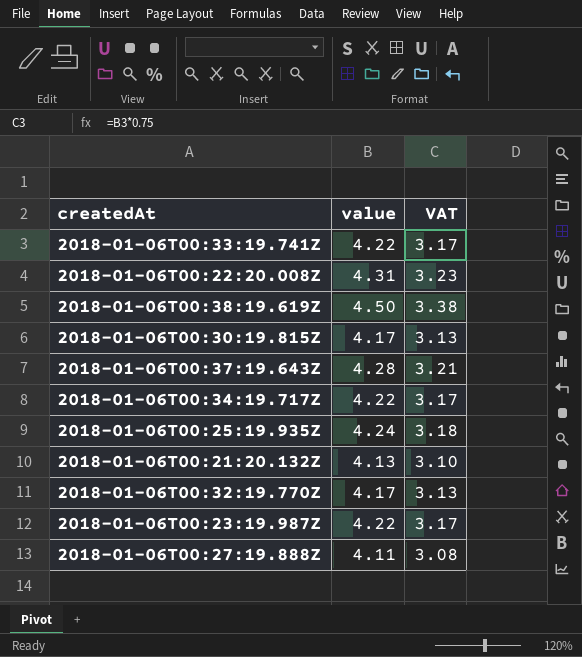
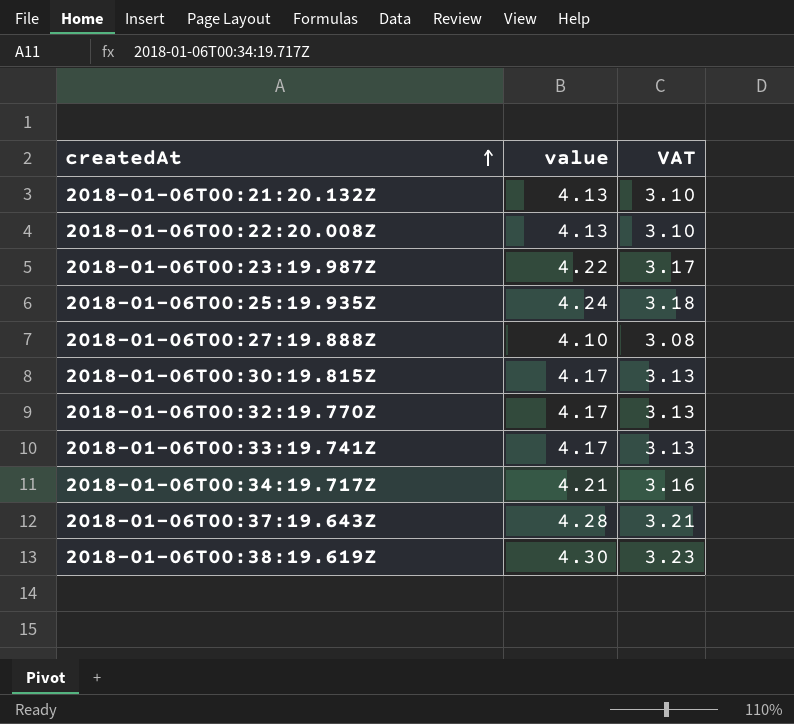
row order: none -> createdAt ascending
2018-01-06T00:22:20.008Z | value: 4.31 -> 4.13
2018-01-06T00:22:20.008Z | VAT: 3.23 -> 3.10
2018-01-06T00:27:19.888Z | value: 4.11 -> 4.10
2018-01-06T00:33:19.741Z | value: 4.22 -> 4.17
2018-01-06T00:33:19.741Z | VAT: 3.17 -> 3.13
2018-01-06T00:34:19.717Z | value: 4.22 -> 4.21
2018-01-06T00:34:19.717Z | VAT: 3.17 -> 3.16
2018-01-06T00:38:19.619Z | value: 4.50 -> 4.30
2018-01-06T00:38:19.619Z | VAT: 3.38 -> 3.23

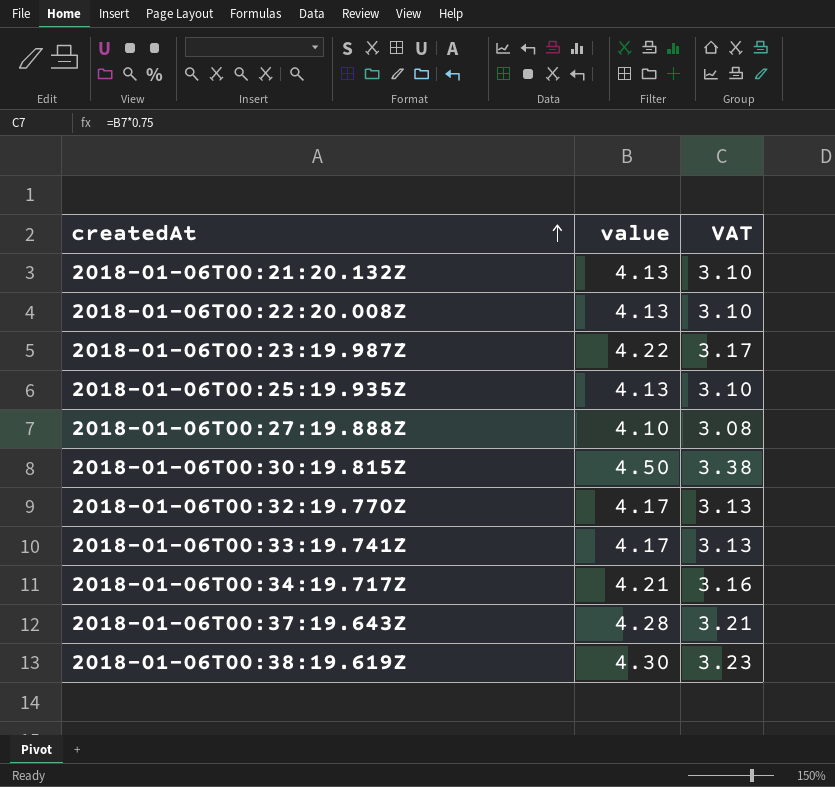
2018-01-06T00:25:19.935Z | value: 4.24 -> 4.13
2018-01-06T00:25:19.935Z | VAT: 3.18 -> 3.10
2018-01-06T00:30:19.815Z | value: 4.17 -> 4.50
2018-01-06T00:30:19.815Z | VAT: 3.13 -> 3.38

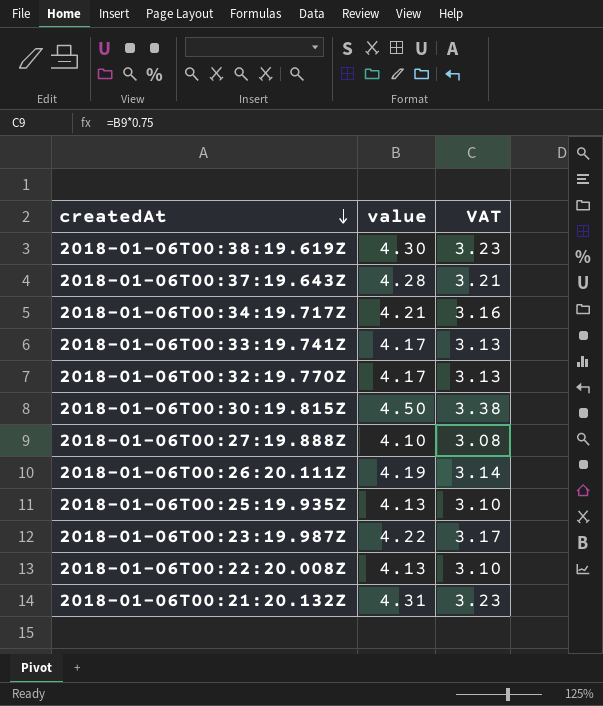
row order: createdAt ascending -> createdAt descending
row 2018-01-06T00:26:20.111Z: none -> 4.19 | 3.14
2018-01-06T00:21:20.132Z | value: 4.13 -> 4.31
2018-01-06T00:21:20.132Z | VAT: 3.10 -> 3.23

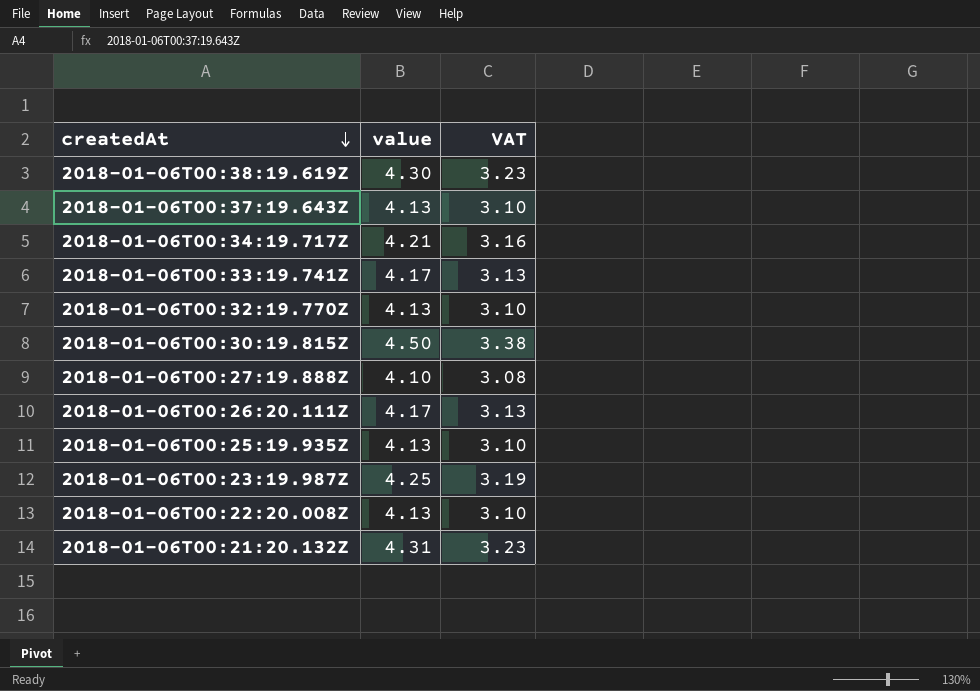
2018-01-06T00:37:19.643Z | value: 4.28 -> 4.13
2018-01-06T00:37:19.643Z | VAT: 3.21 -> 3.10
2018-01-06T00:32:19.770Z | value: 4.17 -> 4.13
2018-01-06T00:32:19.770Z | VAT: 3.13 -> 3.10
2018-01-06T00:26:20.111Z | value: 4.19 -> 4.17
2018-01-06T00:26:20.111Z | VAT: 3.14 -> 3.13
2018-01-06T00:23:19.987Z | value: 4.22 -> 4.25
2018-01-06T00:23:19.987Z | VAT: 3.17 -> 3.19

